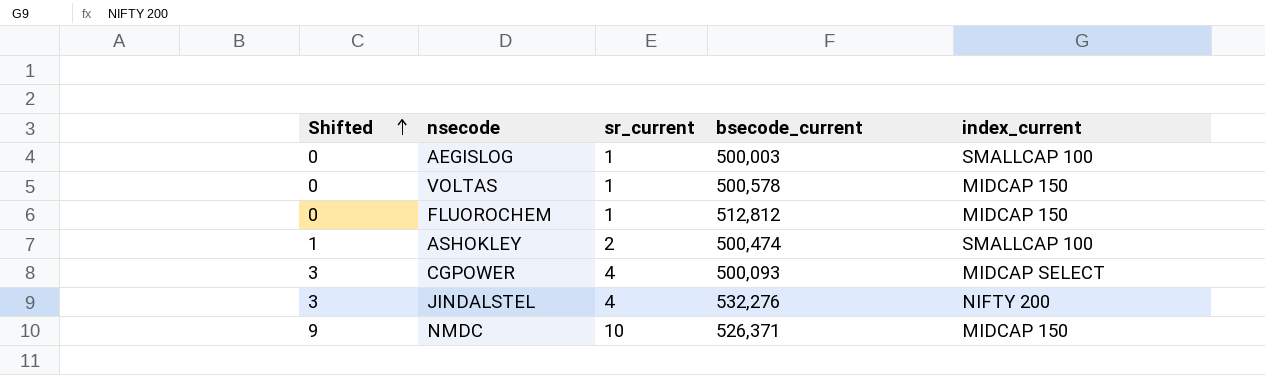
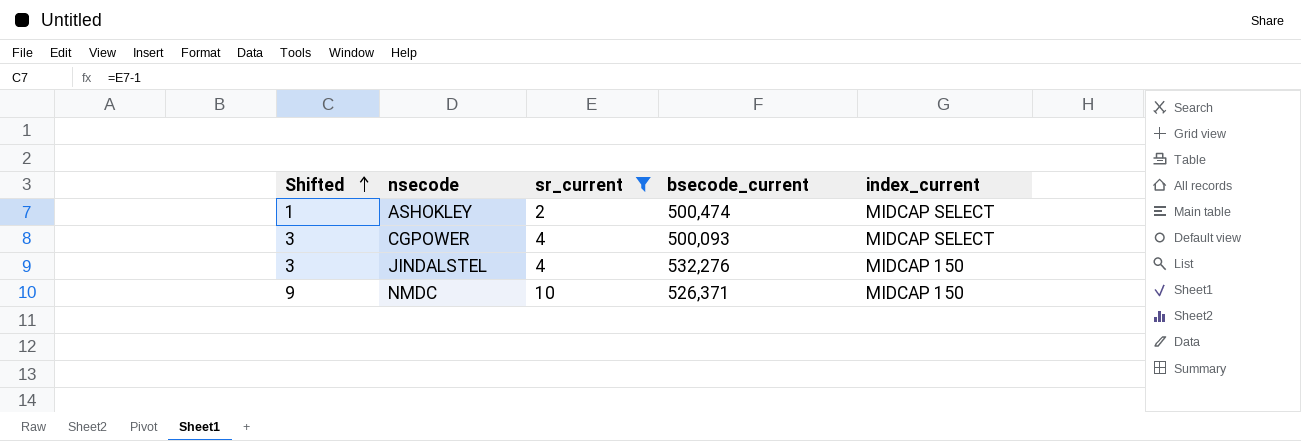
filter: none -> sr_current != 1
ASHOKLEY | index_current: SMALLCAP 100 -> MIDCAP SELECT
JINDALSTEL | index_current: NIFTY 200 -> MIDCAP 150

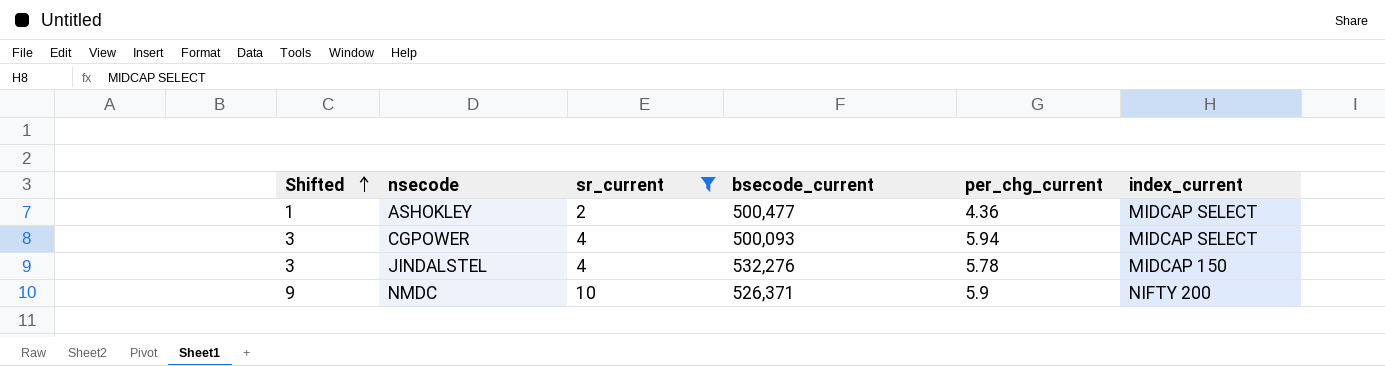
column per_chg_current | position: none -> 5
ASHOKLEY | bsecode_current: 500,474 -> 500,477
NMDC | index_current: MIDCAP 150 -> NIFTY 200

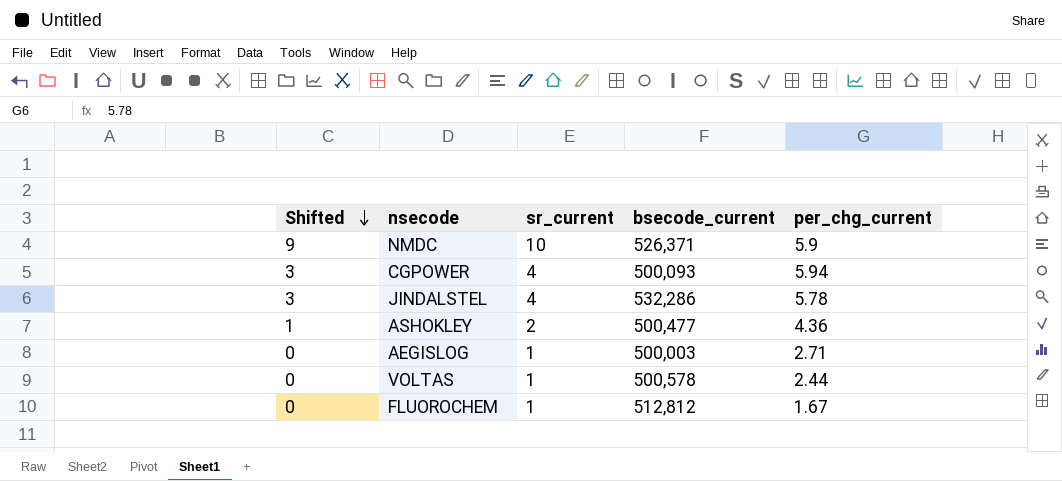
filter: sr_current != 1 -> none
row order: Shifted ascending -> Shifted descending
column index_current | position: 6 -> none
JINDALSTEL | bsecode_current: 532,276 -> 532,286

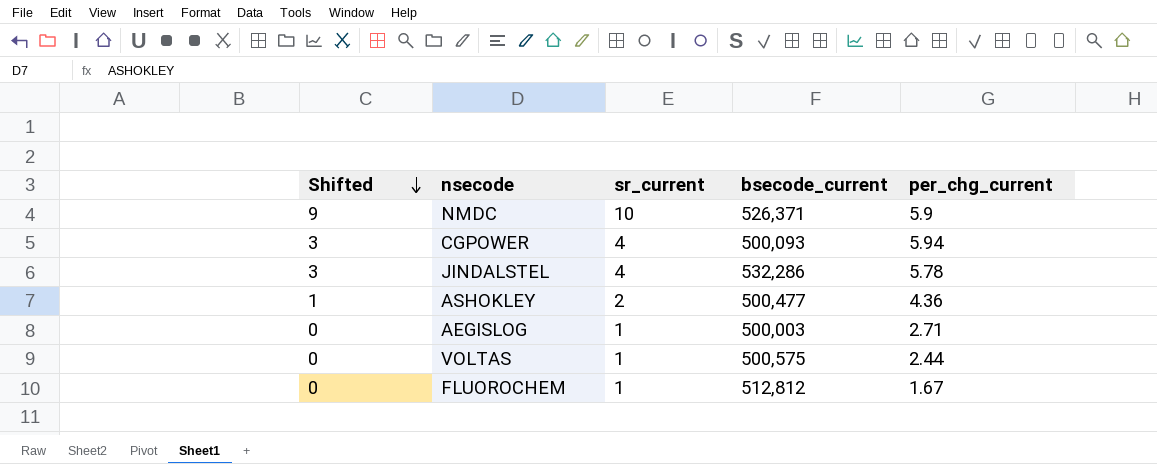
VOLTAS | bsecode_current: 500,578 -> 500,575

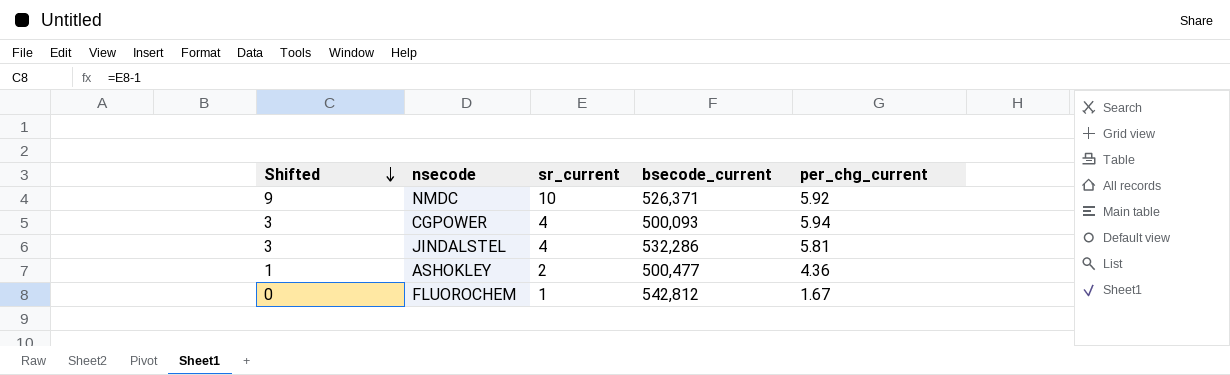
row AEGISLOG: 0 | 1 | 500,003 | 2.71 -> none
row VOLTAS: 0 | 1 | 500,575 | 2.44 -> none
NMDC | per_chg_current: 5.9 -> 5.92
JINDALSTEL | per_chg_current: 5.78 -> 5.81
FLUOROCHEM | bsecode_current: 512,812 -> 542,812

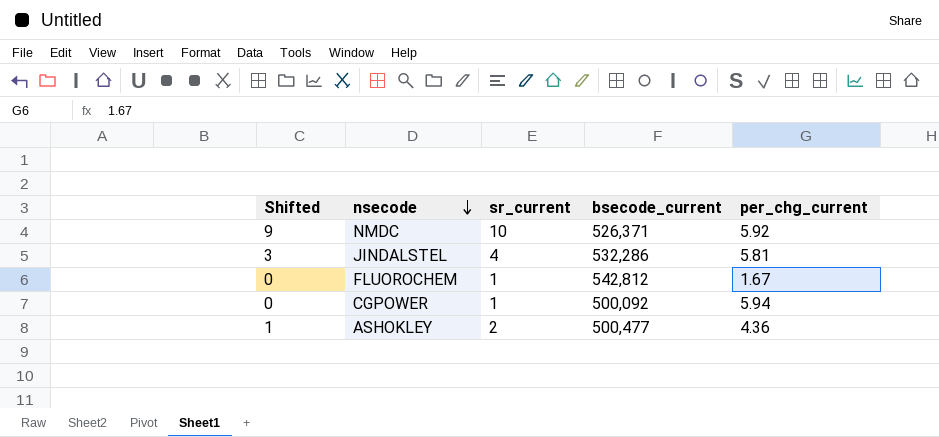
row order: Shifted descending -> nsecode descending
CGPOWER | Shifted: 3 -> 0
CGPOWER | sr_current: 4 -> 1
CGPOWER | bsecode_current: 500,093 -> 500,092

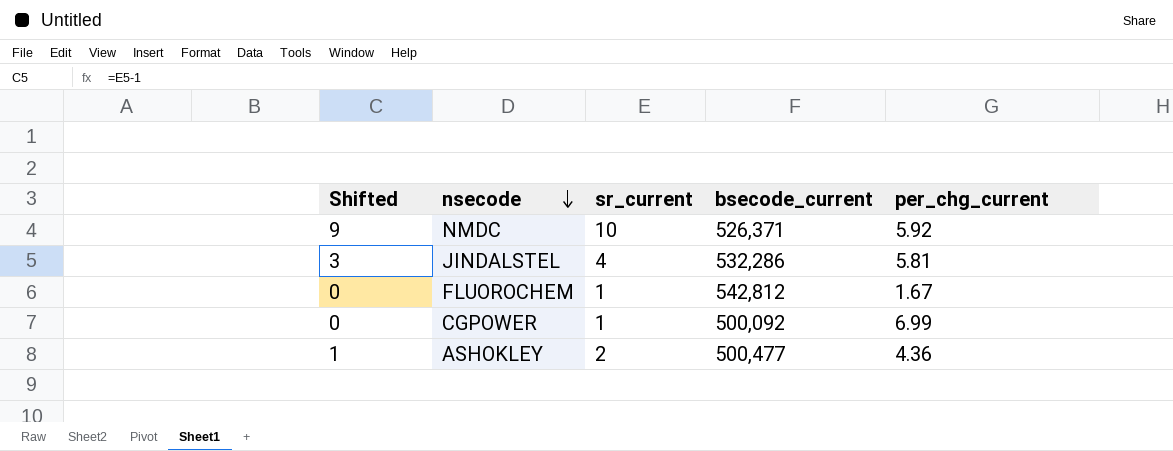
CGPOWER | per_chg_current: 5.94 -> 6.99

